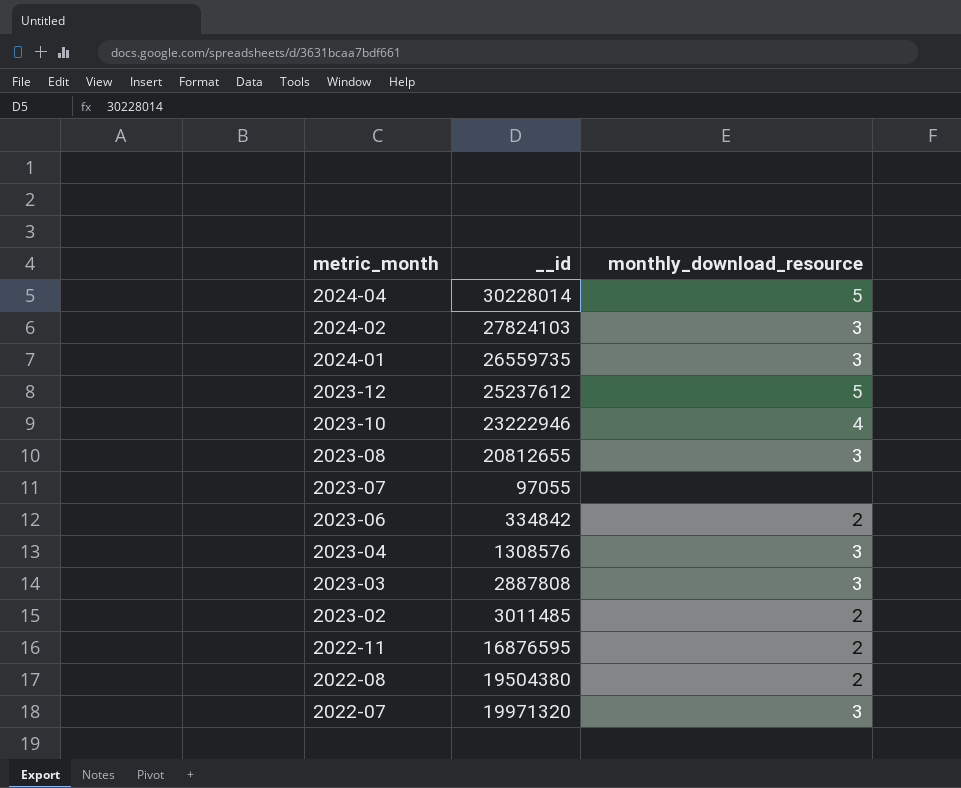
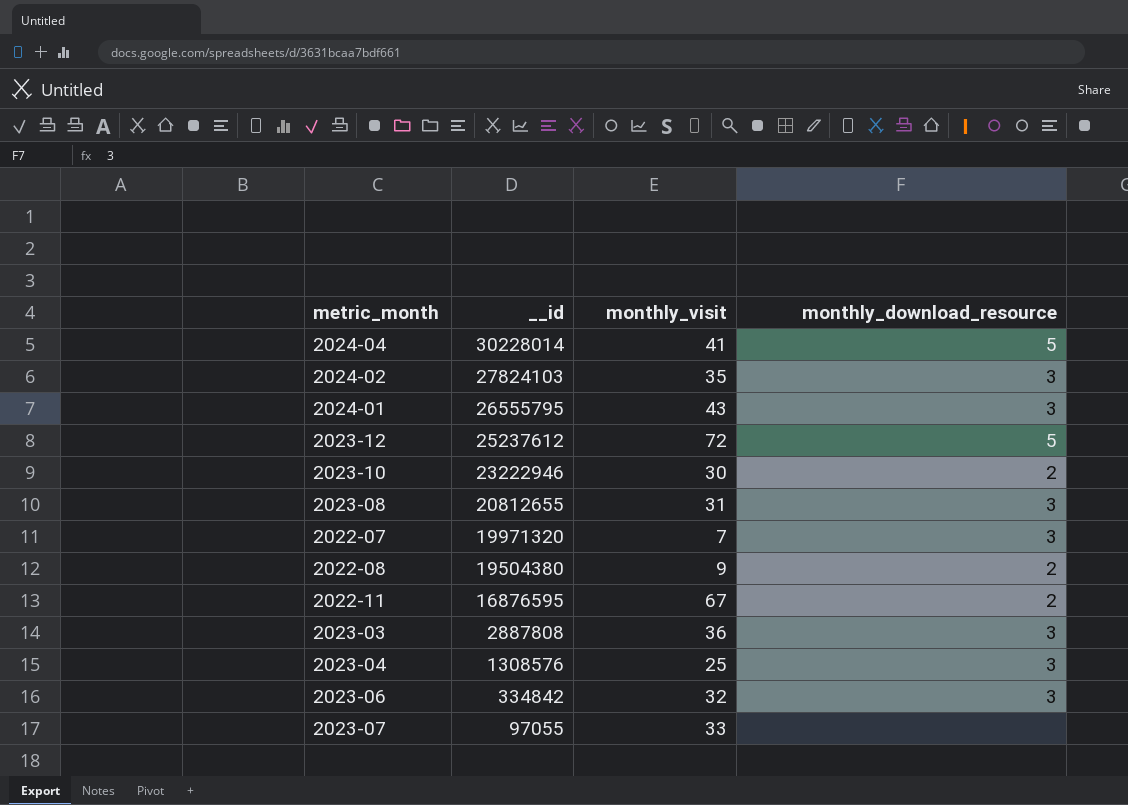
row order: metric_month descending -> __id descending
column monthly_visit | position: none -> 3
row 2023-02: 3011485 | 2 -> none
2024-01 | __id: 26559735 -> 26555795
2023-10 | monthly_download_resource: 4 -> 2
2023-06 | monthly_download_resource: 2 -> 3

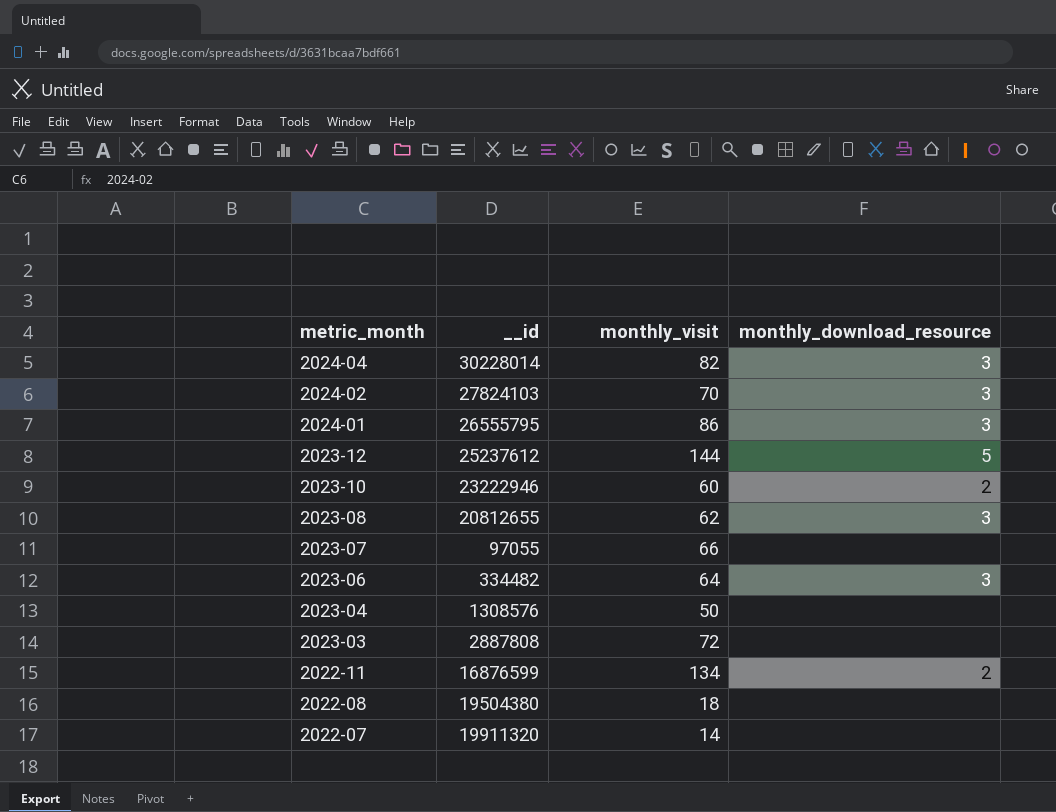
row order: __id descending -> metric_month descending
2024-04 | monthly_visit: 41 -> 82
2024-04 | monthly_download_resource: 5 -> 3
2024-02 | monthly_visit: 35 -> 70
2024-01 | monthly_visit: 43 -> 86
2023-12 | monthly_visit: 72 -> 144
2023-10 | monthly_visit: 30 -> 60
2023-08 | monthly_visit: 31 -> 62
2023-07 | monthly_visit: 33 -> 66
2023-06 | __id: 334842 -> 334482
2023-06 | monthly_visit: 32 -> 64
2023-04 | monthly_visit: 25 -> 50
2023-04 | monthly_download_resource: 3 -> none
2023-03 | monthly_visit: 36 -> 72
2023-03 | monthly_download_resource: 3 -> none
2022-11 | __id: 16876595 -> 16876599
2022-11 | monthly_visit: 67 -> 134
2022-08 | monthly_visit: 9 -> 18
2022-08 | monthly_download_resource: 2 -> none
2022-07 | __id: 19971320 -> 19911320
2022-07 | monthly_visit: 7 -> 14
2022-07 | monthly_download_resource: 3 -> none

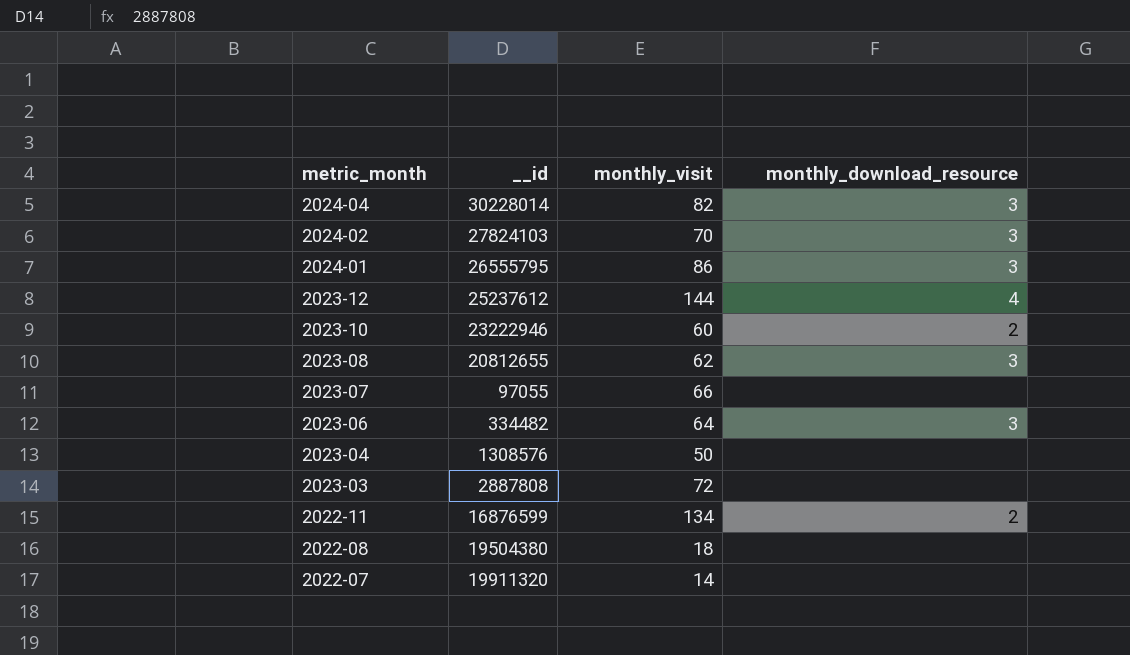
2023-12 | monthly_download_resource: 5 -> 4

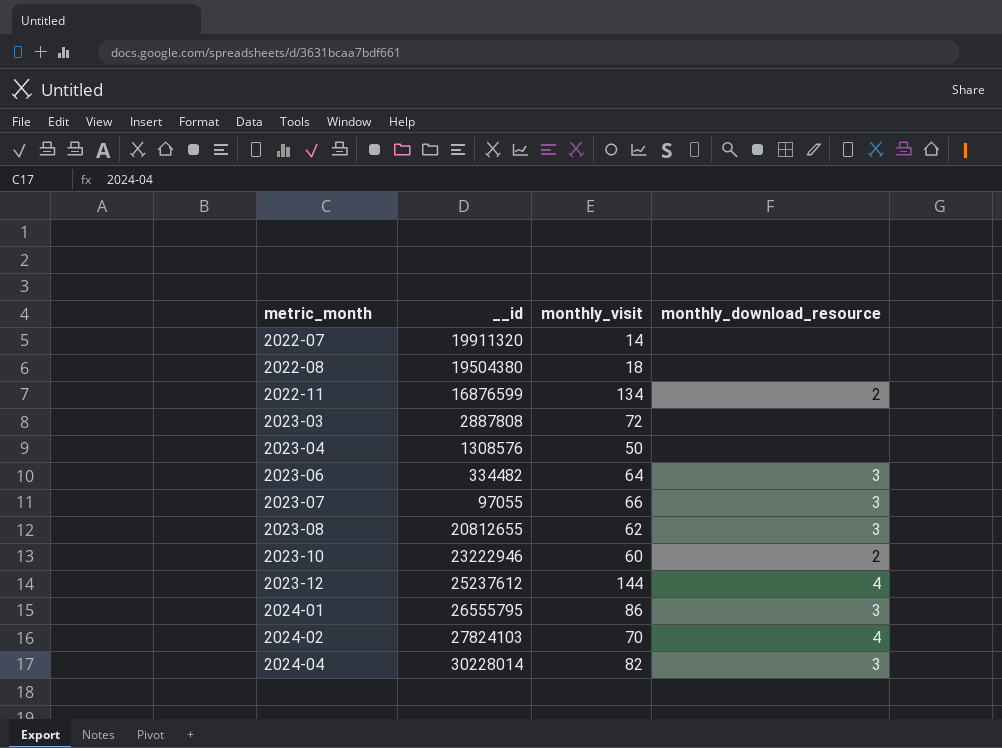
row order: metric_month descending -> metric_month ascending
2023-07 | monthly_download_resource: none -> 3
2024-02 | monthly_download_resource: 3 -> 4

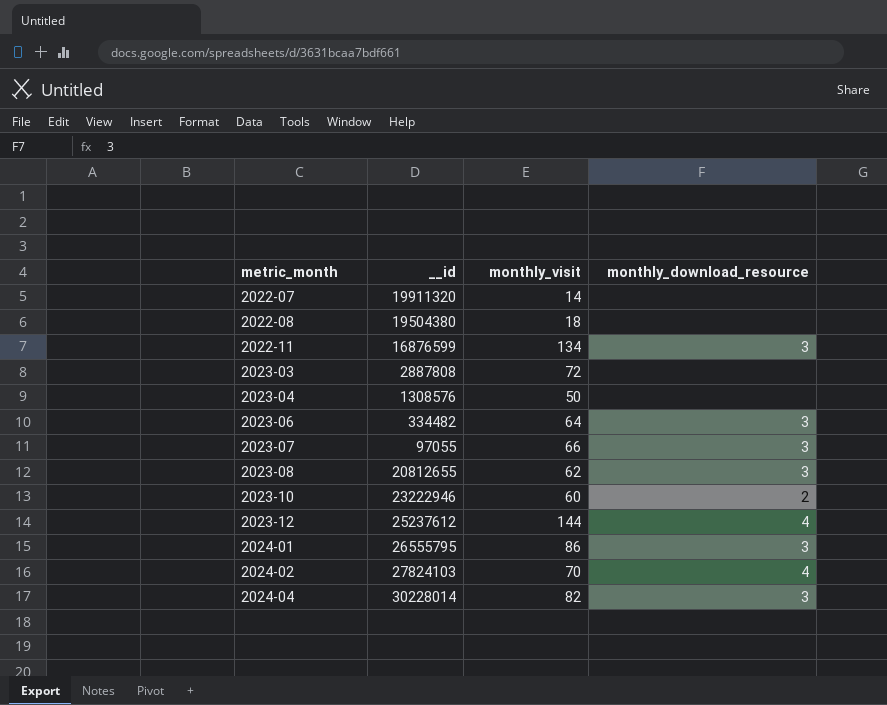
2022-11 | monthly_download_resource: 2 -> 3

